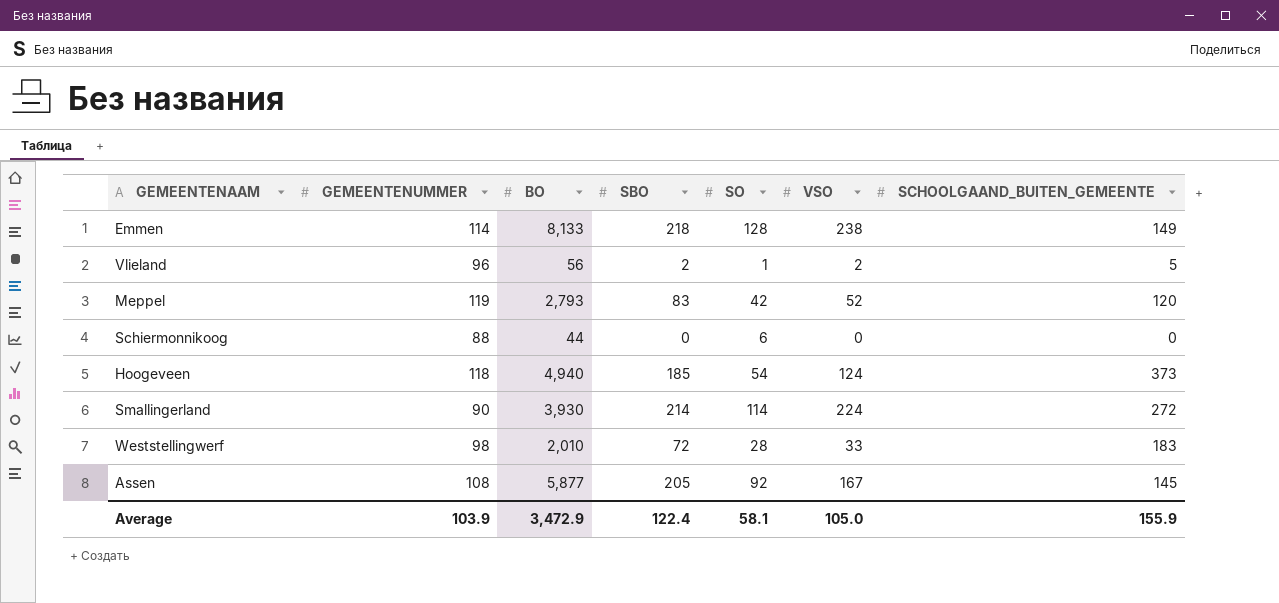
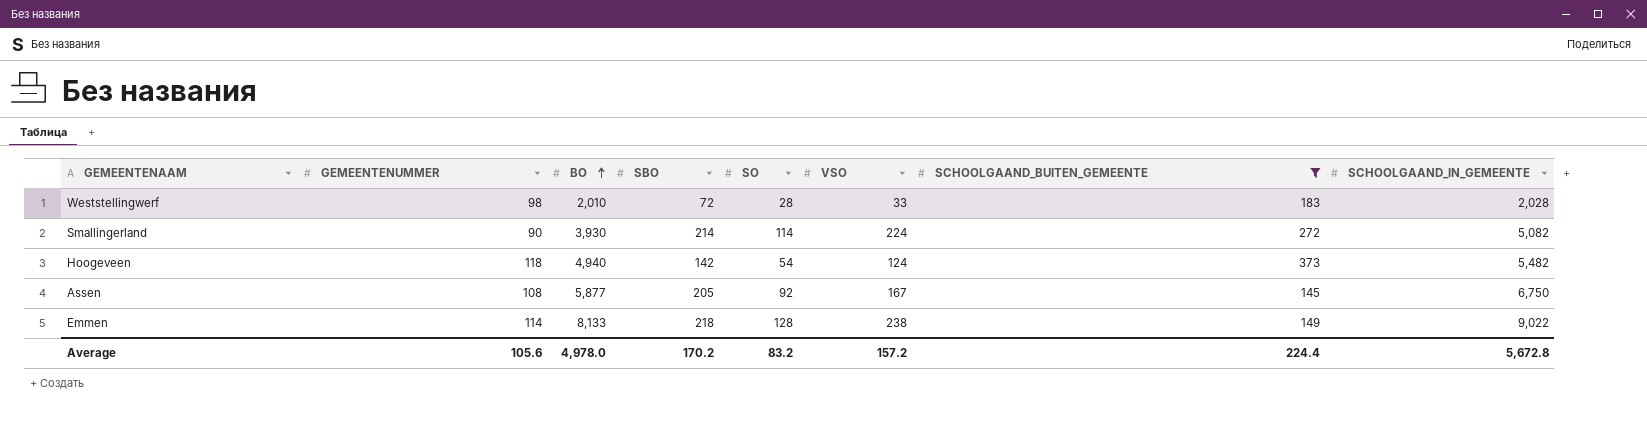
filter: none -> SCHOOLGAAND_BUITEN_GEMEENTE >= 145
row order: none -> BO ascending
column SCHOOLGAAND_IN_GEMEENTE | position: none -> 8
Hoogeveen | SBO: 185 -> 142
Average | GEMEENTENUMMER: 103.9 -> 105.6
Average | BO: 3,472.9 -> 4,978.0
Average | SBO: 122.4 -> 170.2
Average | SO: 58.1 -> 83.2
Average | VSO: 105.0 -> 157.2
Average | SCHOOLGAAND_BUITEN_GEMEENTE: 155.9 -> 224.4

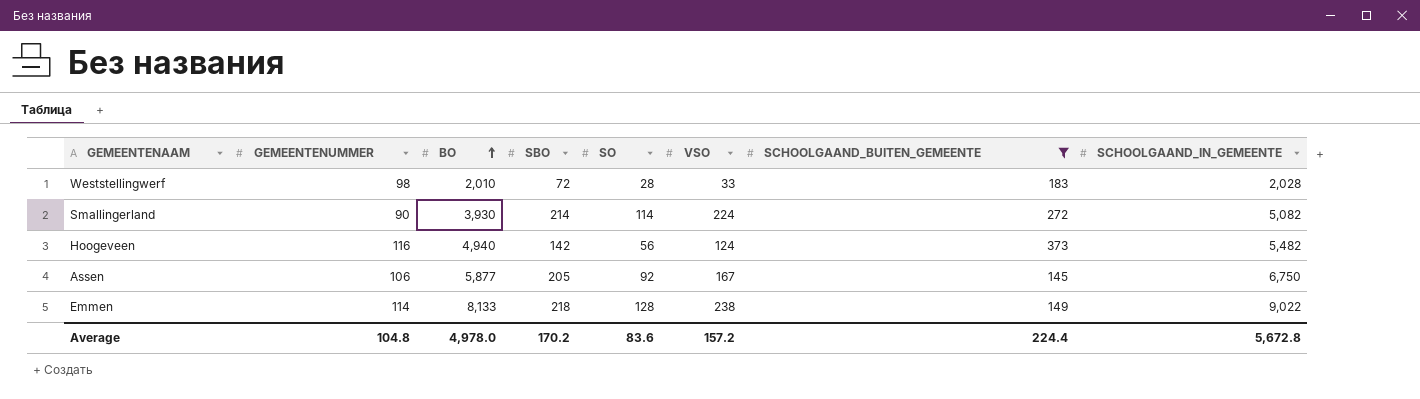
Hoogeveen | GEMEENTENUMMER: 118 -> 116
Hoogeveen | SO: 54 -> 56
Assen | GEMEENTENUMMER: 108 -> 106
Average | GEMEENTENUMMER: 105.6 -> 104.8
Average | SO: 83.2 -> 83.6

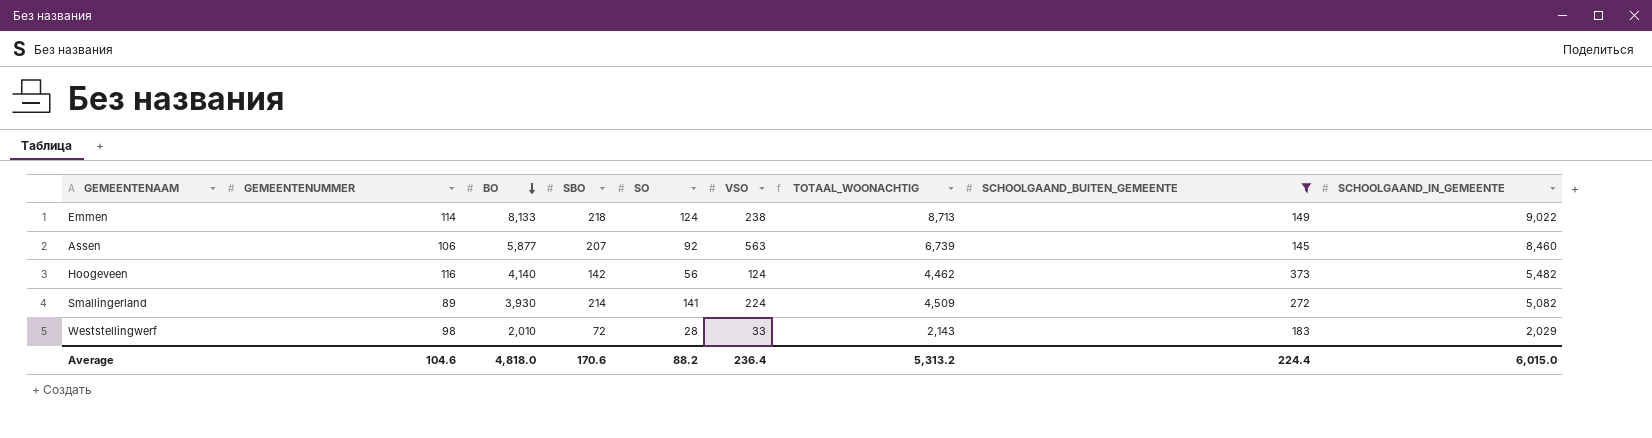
row order: BO ascending -> BO descending
column TOTAAL_WOONACHTIG | formula: none -> [BO] + [SBO] + [SO] + [VSO]
Emmen | SO: 128 -> 124
Assen | SBO: 205 -> 207
Assen | VSO: 167 -> 563
Assen | SCHOOLGAAND_IN_GEMEENTE: 6,750 -> 8,460
Hoogeveen | BO: 4,940 -> 4,140
Smallingerland | GEMEENTENUMMER: 90 -> 89
Smallingerland | SO: 114 -> 141
Weststellingwerf | SCHOOLGAAND_IN_GEMEENTE: 2,028 -> 2,029
Average | GEMEENTENUMMER: 104.8 -> 104.6
Average | BO: 4,978.0 -> 4,818.0
Average | SBO: 170.2 -> 170.6
Average | SO: 83.6 -> 88.2
Average | VSO: 157.2 -> 236.4
Average | SCHOOLGAAND_IN_GEMEENTE: 5,672.8 -> 6,015.0

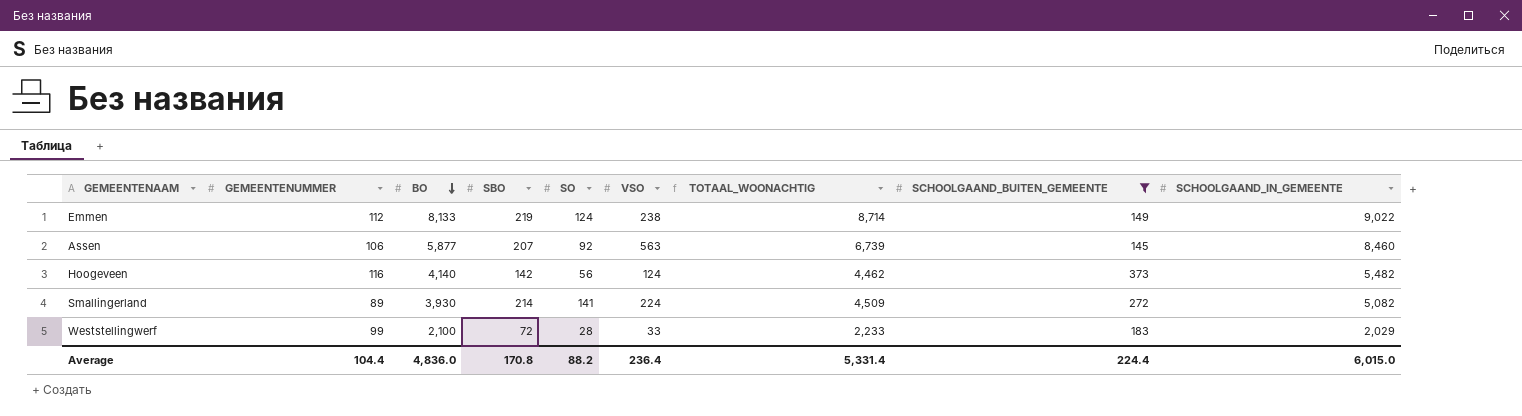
Emmen | GEMEENTENUMMER: 114 -> 112
Emmen | SBO: 218 -> 219
Emmen | TOTAAL_WOONACHTIG: 8,713 -> 8,714
Weststellingwerf | GEMEENTENUMMER: 98 -> 99
Weststellingwerf | BO: 2,010 -> 2,100
Weststellingwerf | TOTAAL_WOONACHTIG: 2,143 -> 2,233
Average | GEMEENTENUMMER: 104.6 -> 104.4
Average | BO: 4,818.0 -> 4,836.0
Average | SBO: 170.6 -> 170.8
Average | TOTAAL_WOONACHTIG: 5,313.2 -> 5,331.4

